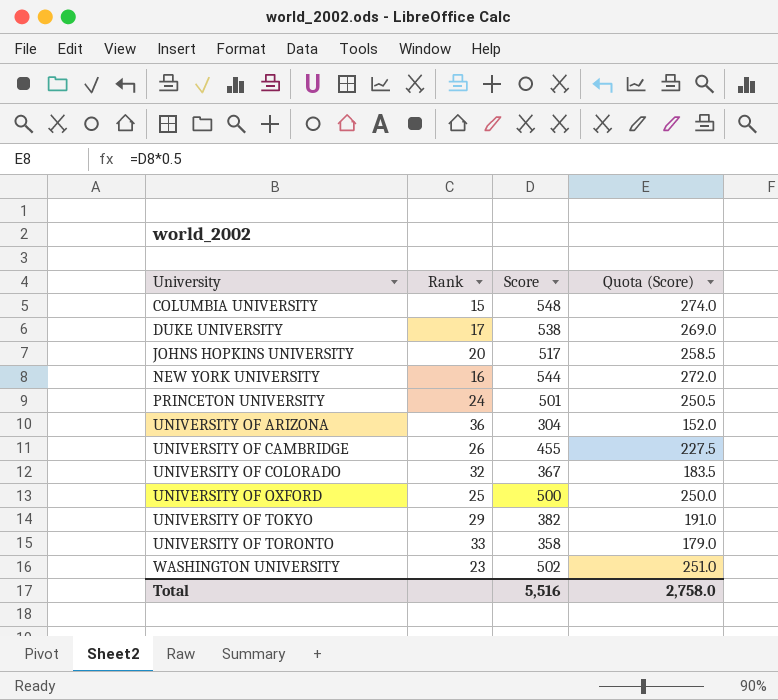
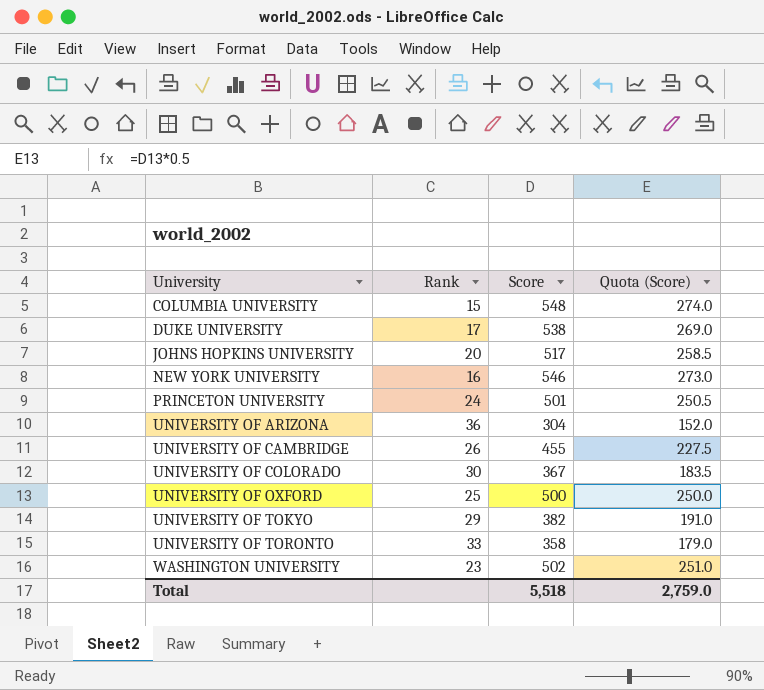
NEW YORK UNIVERSITY | Score: 544 -> 546
NEW YORK UNIVERSITY | Quota (Score): 272.0 -> 273.0
UNIVERSITY OF COLORADO | Rank: 32 -> 30
Total | Score: 5,516 -> 5,518
Total | Quota (Score): 2,758.0 -> 2,759.0

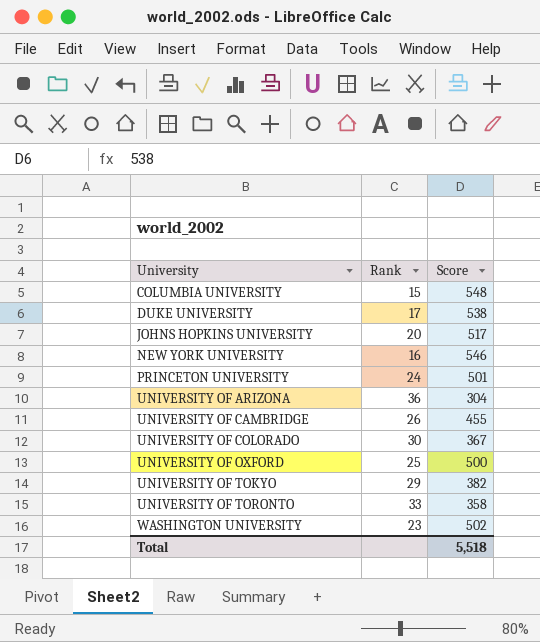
column Quota (Score) | formula: [Score] * 0.5 -> none

